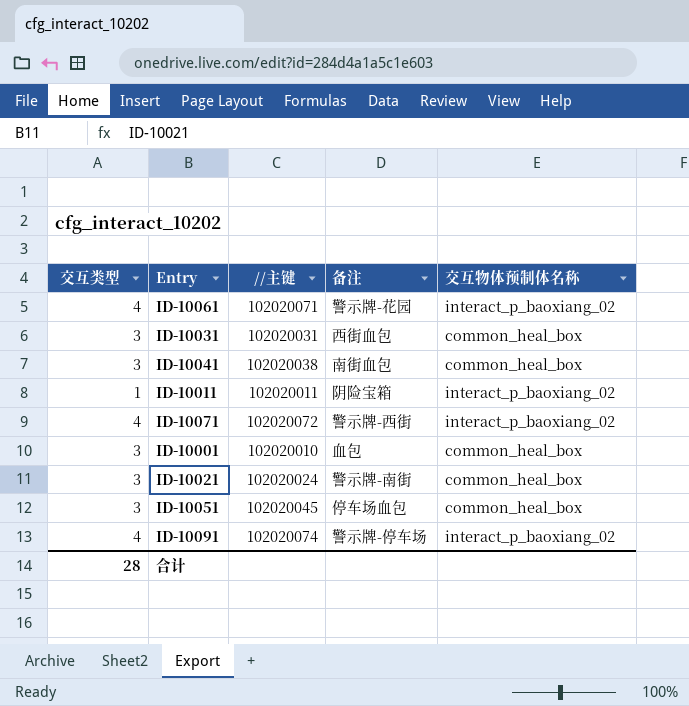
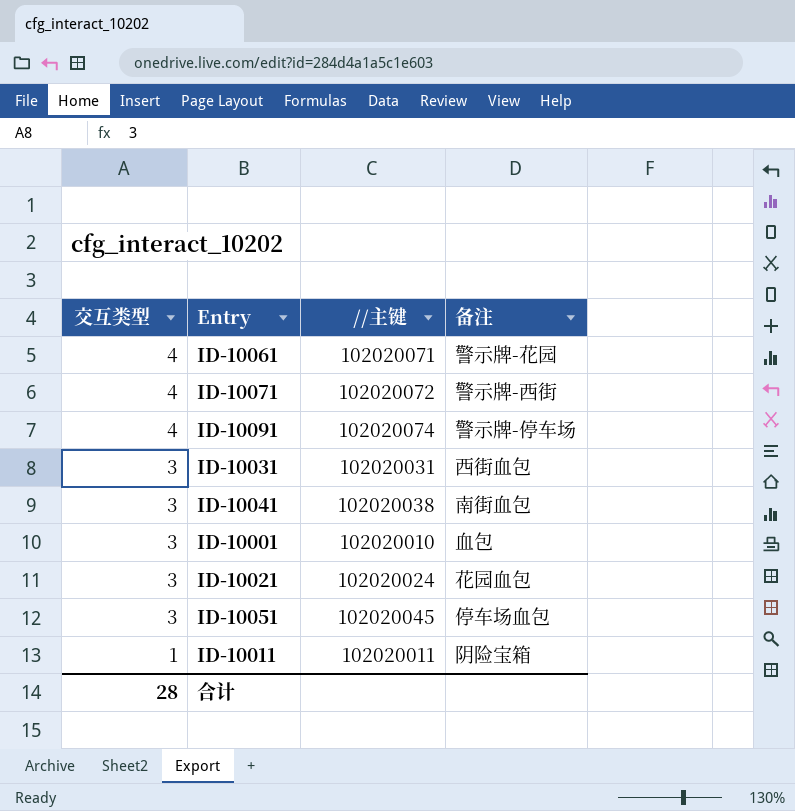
row order: none -> 交互类型 descending
column 交互物体预制体名称 | position: 5 -> none
ID-10021 | 备注: 警示牌-南街 -> 花园血包

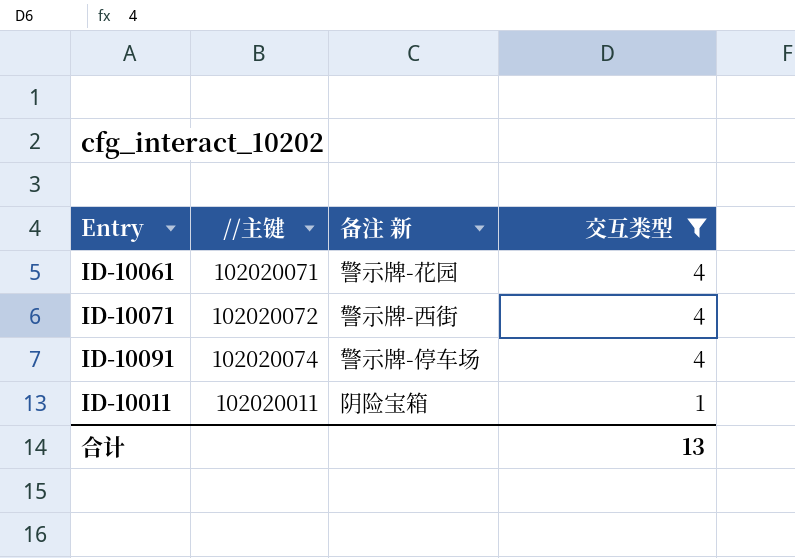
filter: none -> 交互类型 != 3
column name: 备注 -> 备注 新
column 交互类型 | position: 1 -> 4
合计 | 交互类型: 28 -> 13

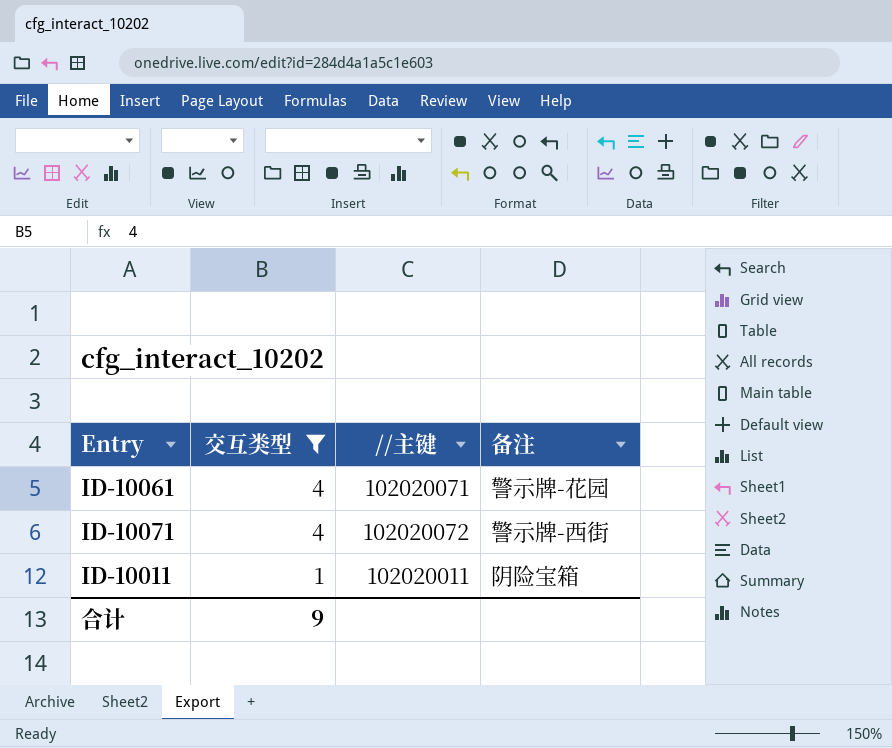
column 交互类型 | position: 4 -> 2
column name: 备注 新 -> 备注
row ID-10091: 102020074 | 警示牌-停车场 | 4 -> none
合计 | 交互类型: 13 -> 9

